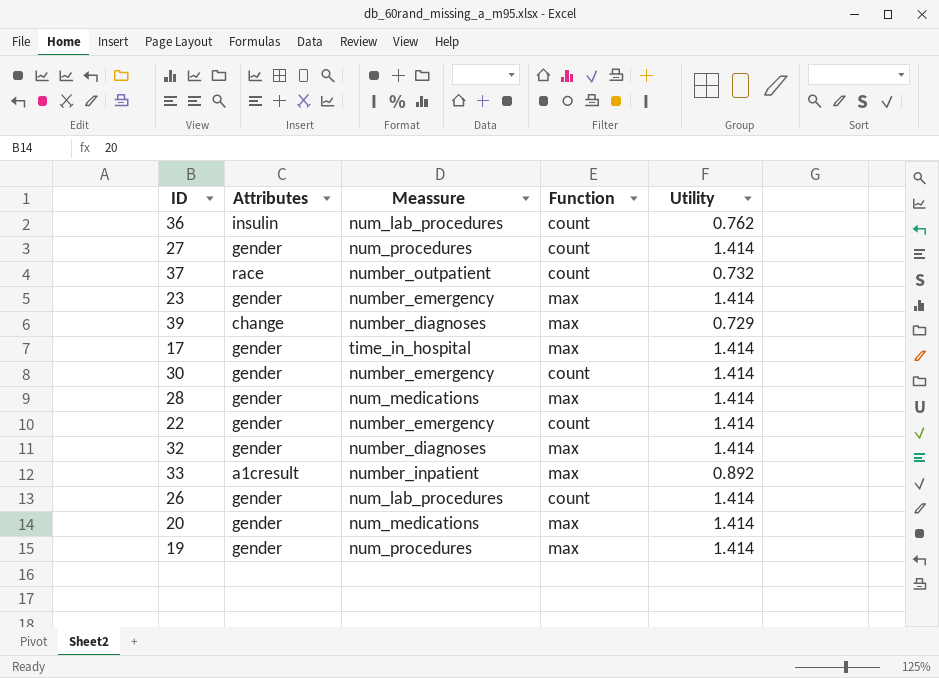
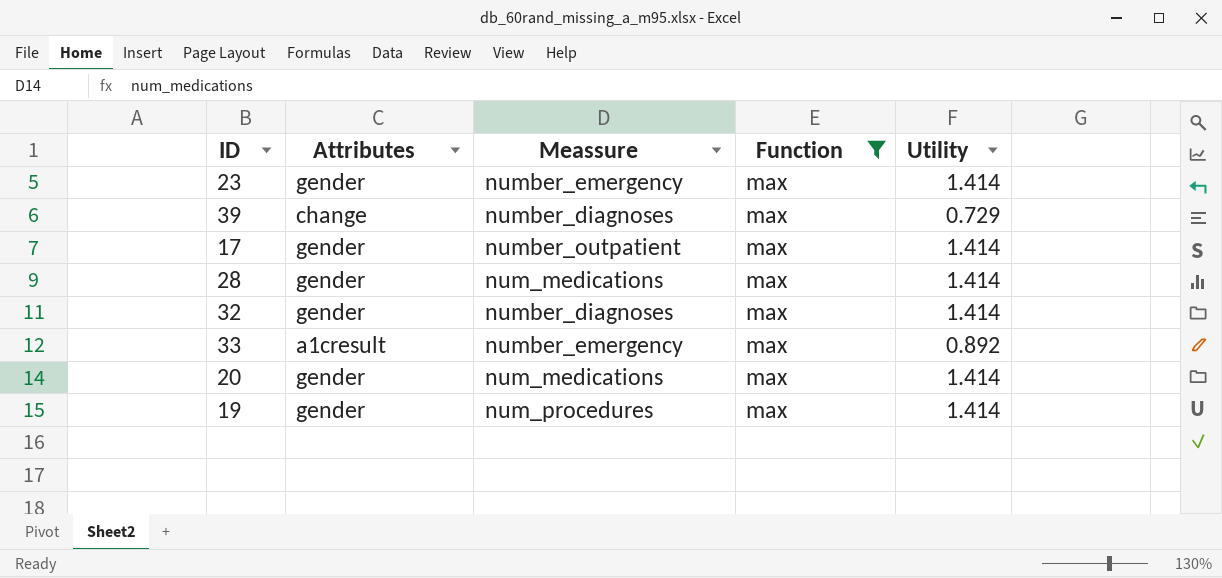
filter: none -> Function = max
17 | Meassure: time_in_hospital -> number_outpatient
33 | Meassure: number_inpatient -> number_emergency

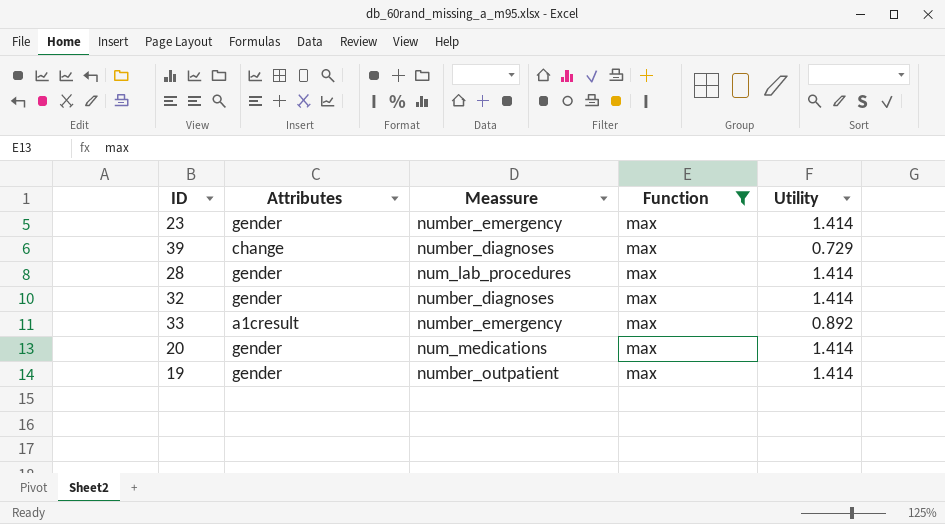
row 17: gender | number_outpatient | max | 1.414 -> none
28 | Meassure: num_medications -> num_lab_procedures
19 | Meassure: num_procedures -> number_outpatient

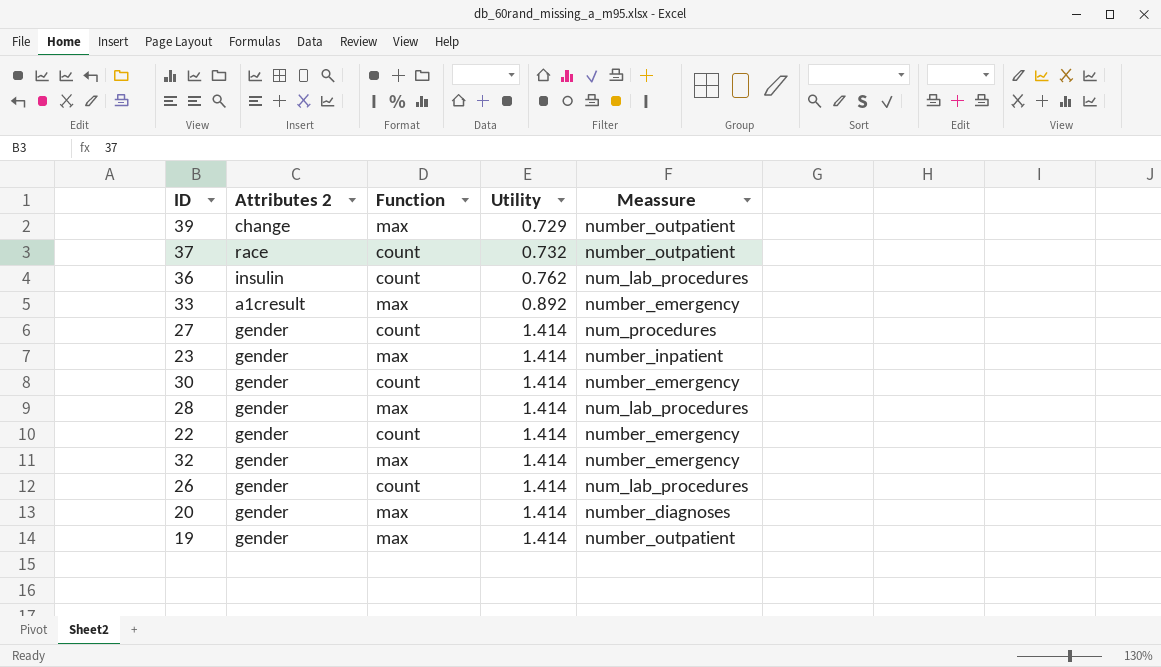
filter: Function = max -> none
row order: none -> Utility ascending
column name: Attributes -> Attributes 2
column Meassure | position: 3 -> 5
39 | Meassure: number_diagnoses -> number_outpatient
23 | Meassure: number_emergency -> number_inpatient
32 | Meassure: number_diagnoses -> number_emergency
20 | Meassure: num_medications -> number_diagnoses

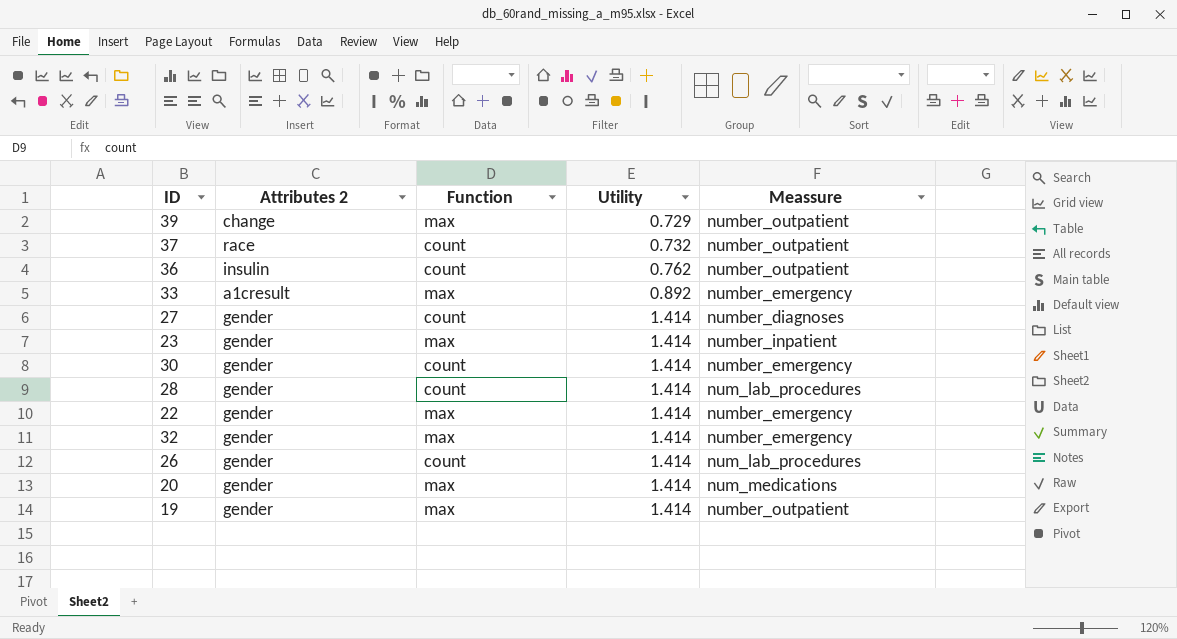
36 | Meassure: num_lab_procedures -> number_outpatient
27 | Meassure: num_procedures -> number_diagnoses
28 | Function: max -> count
22 | Function: count -> max
20 | Meassure: number_diagnoses -> num_medications

